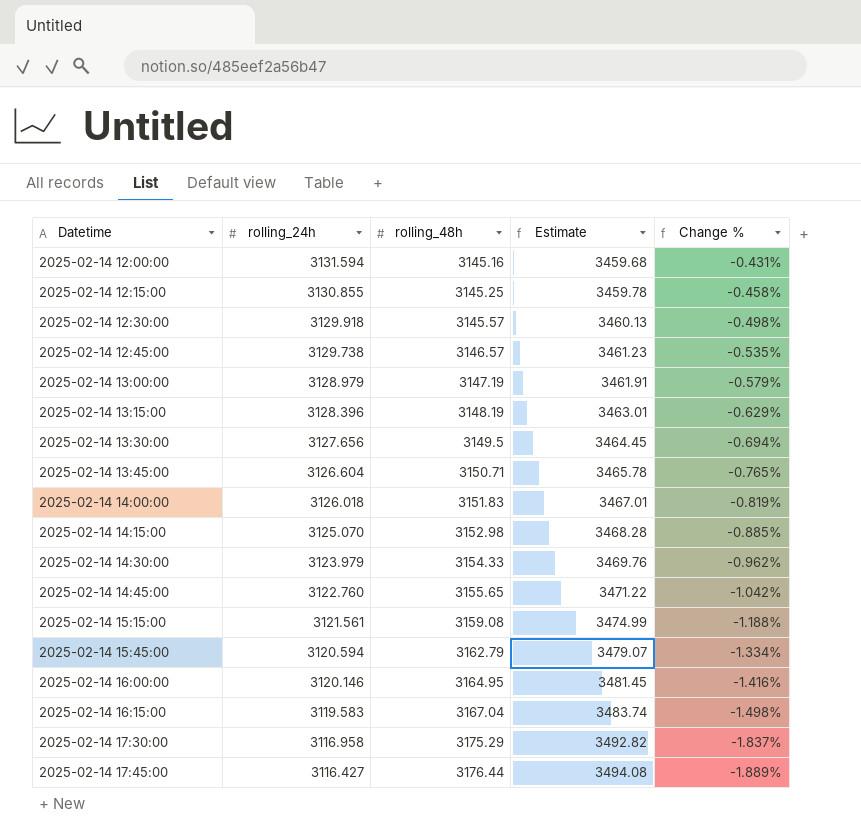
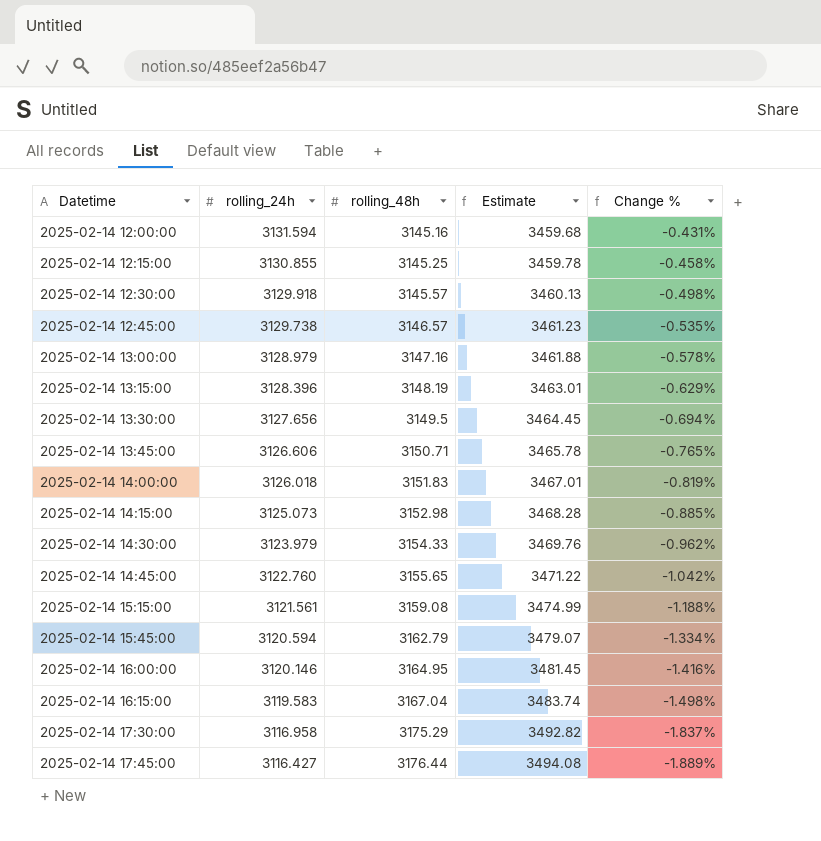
2025-02-14 13:00:00 | rolling_48h: 3147.19 -> 3147.16
2025-02-14 13:00:00 | Estimate: 3461.91 -> 3461.88
2025-02-14 13:00:00 | Change %: -0.579% -> -0.578%
2025-02-14 13:45:00 | rolling_24h: 3126.604 -> 3126.606
2025-02-14 14:15:00 | rolling_24h: 3125.070 -> 3125.073

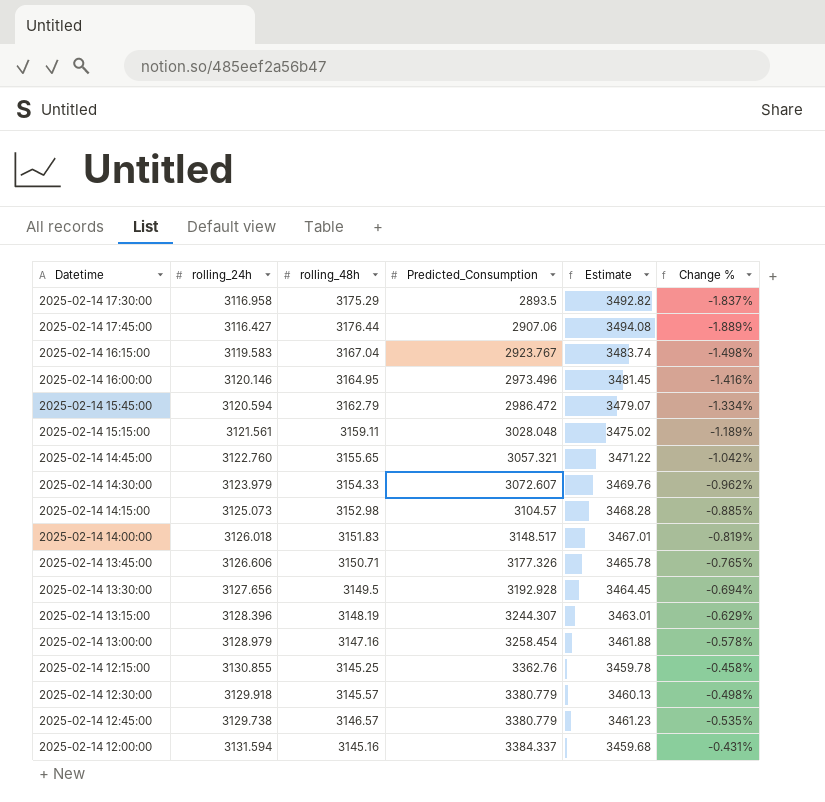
row order: Datetime ascending -> Predicted_Consumption ascending
column Predicted_Consumption | position: none -> 4
2025-02-14 15:15:00 | rolling_48h: 3159.08 -> 3159.11
2025-02-14 15:15:00 | Estimate: 3474.99 -> 3475.02
2025-02-14 15:15:00 | Change %: -1.188% -> -1.189%

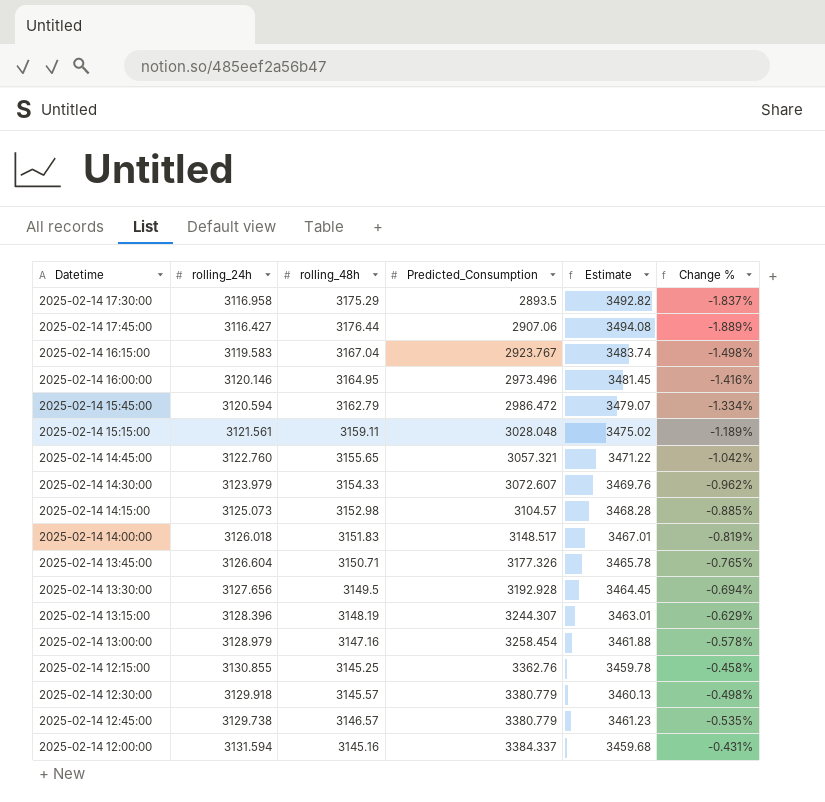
2025-02-14 13:45:00 | rolling_24h: 3126.606 -> 3126.604

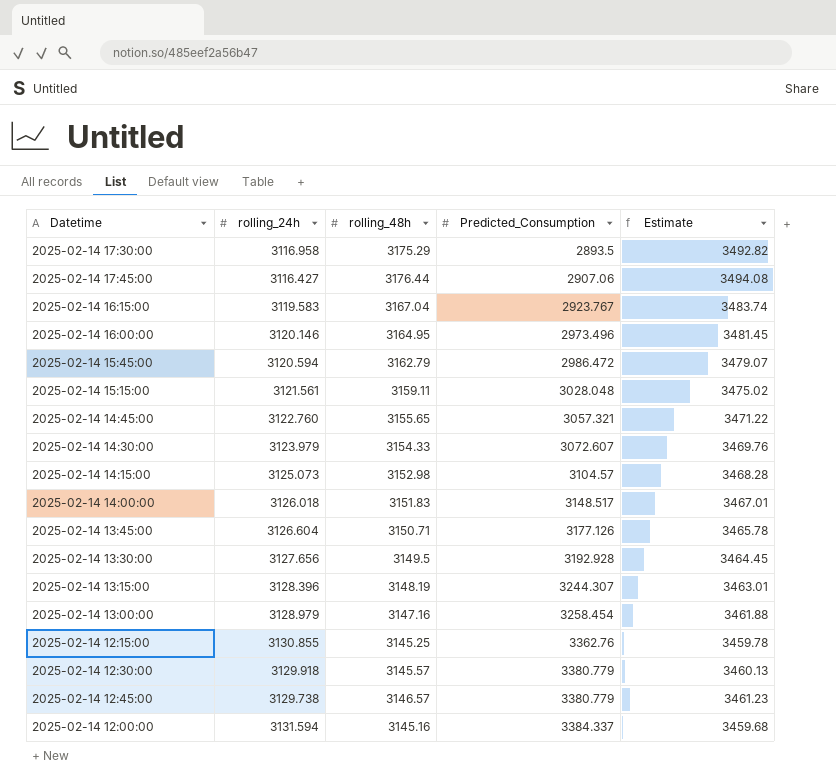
column Change % | formula: ([rolling_24h] - [rolling_48h]) / [rolling_48h] -> none
2025-02-14 13:45:00 | Predicted_Consumption: 3177.326 -> 3177.126

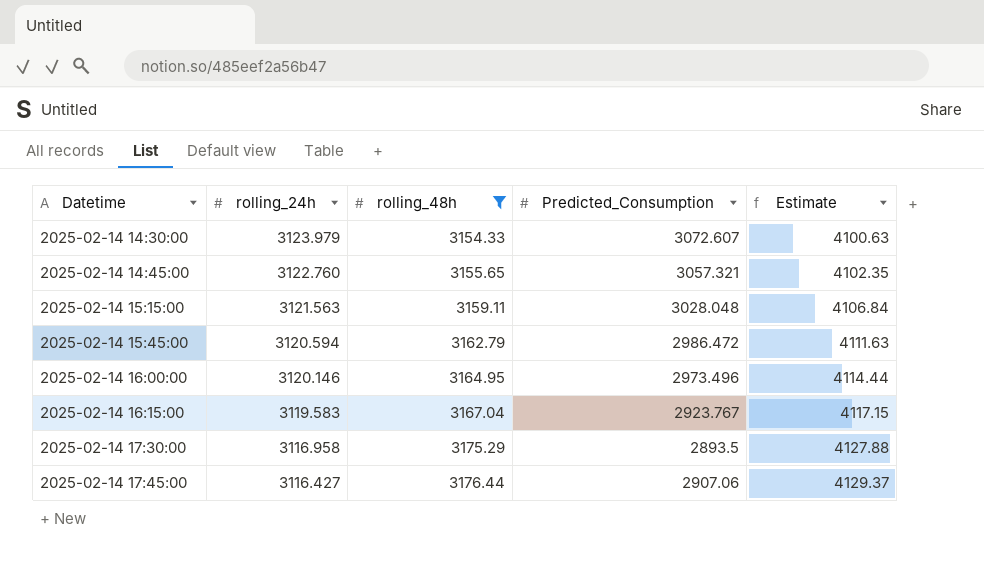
filter: none -> rolling_48h >= 3154.33
row order: Predicted_Consumption ascending -> Datetime ascending
column Estimate | formula: [rolling_48h] * 1.1 -> [rolling_48h] * 1.3
2025-02-14 15:15:00 | rolling_24h: 3121.561 -> 3121.563

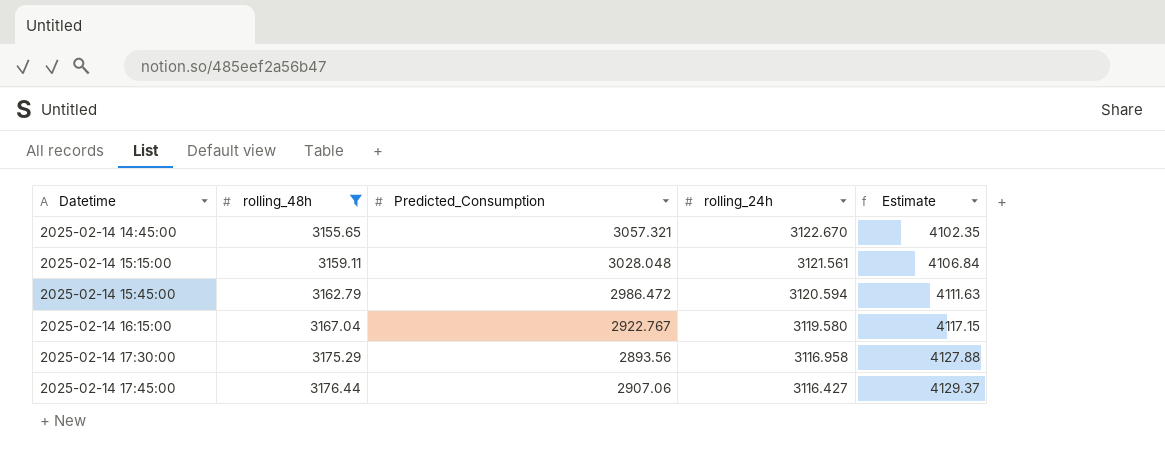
column rolling_24h | position: 2 -> 4
row 2025-02-14 14:30:00: 3123.979 | 3154.33 | 3072.607 | 4100.63 -> none
row 2025-02-14 16:00:00: 3120.146 | 3164.95 | 2973.496 | 4114.44 -> none
2025-02-14 14:45:00 | rolling_24h: 3122.760 -> 3122.670
2025-02-14 15:15:00 | rolling_24h: 3121.563 -> 3121.561
2025-02-14 16:15:00 | Predicted_Consumption: 2923.767 -> 2922.767
2025-02-14 16:15:00 | rolling_24h: 3119.583 -> 3119.580
2025-02-14 17:30:00 | Predicted_Consumption: 2893.5 -> 2893.56

